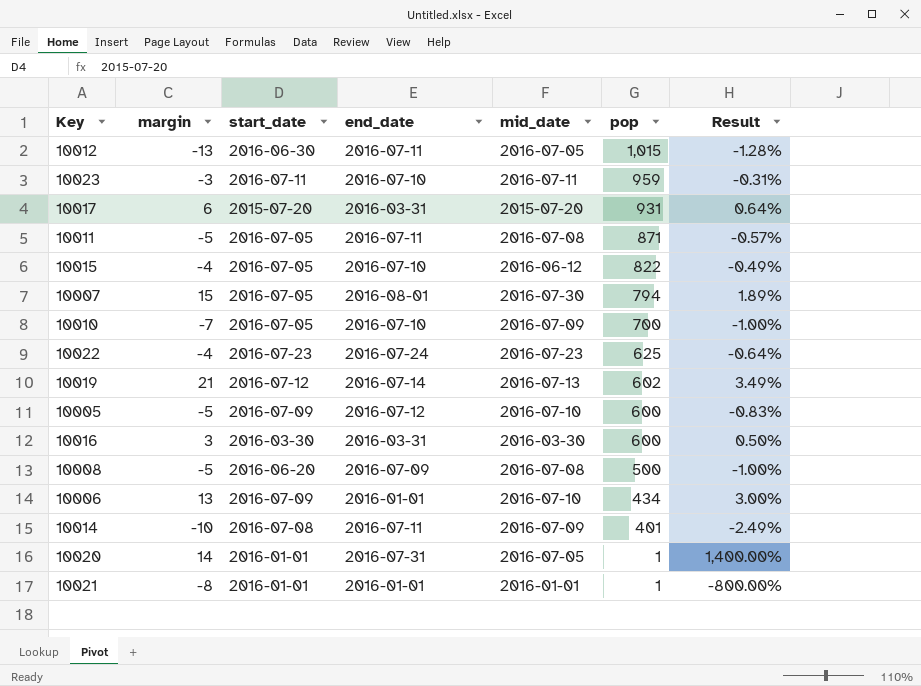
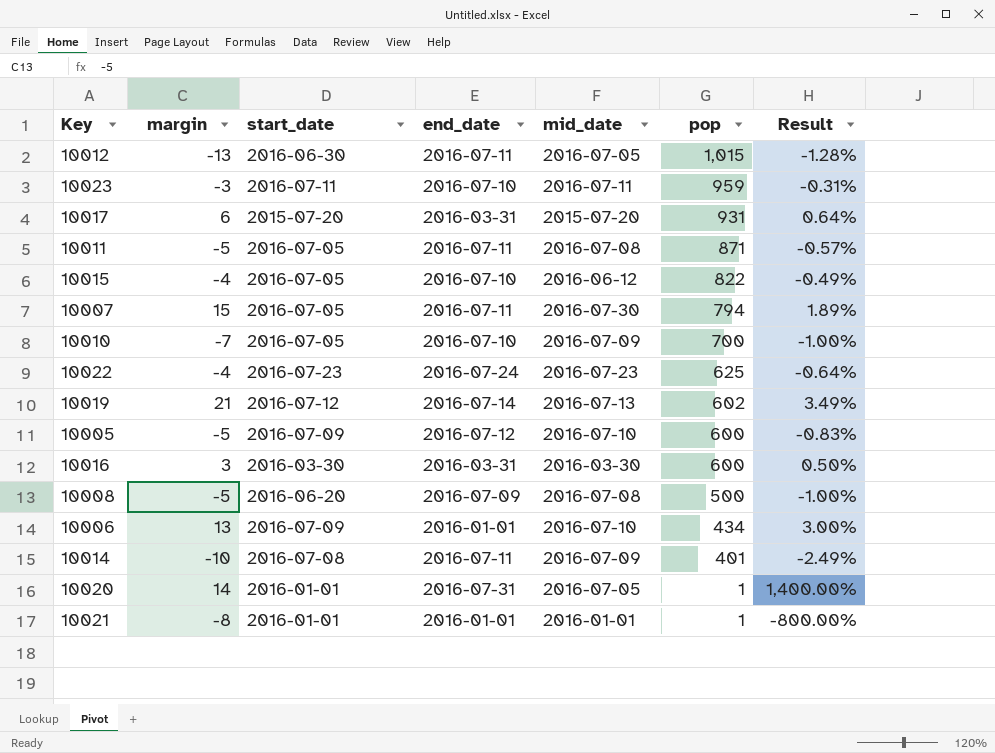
10007 | end_date: 2016-08-01 -> 2016-07-11

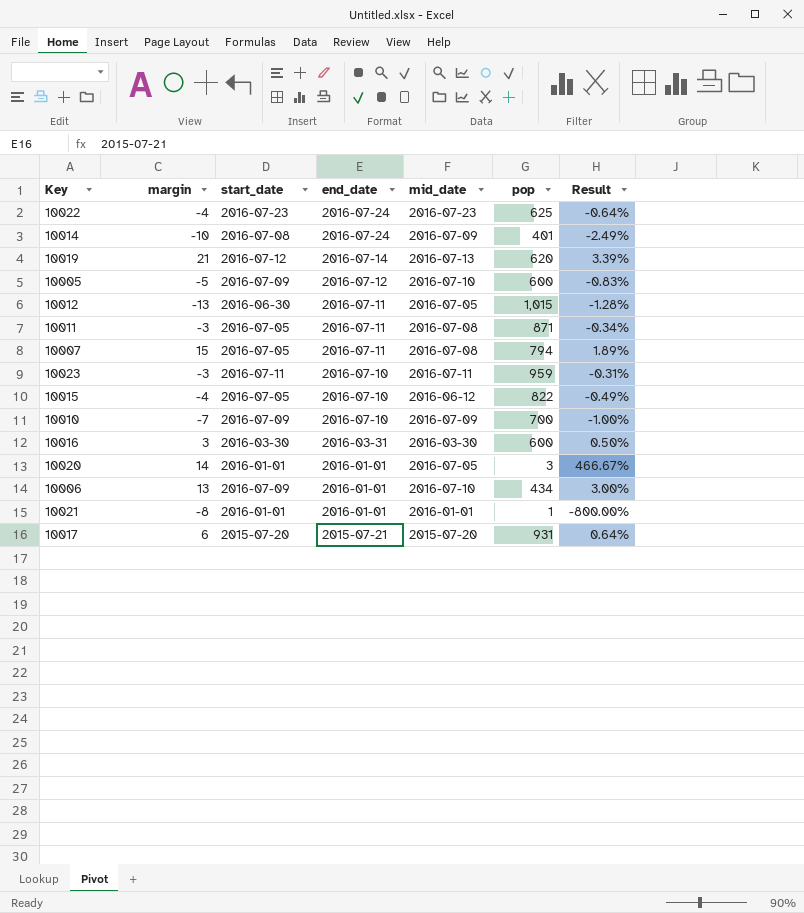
row order: pop descending -> end_date descending
row 10008: -5 | 2016-06-20 | 2016-07-09 | 2016-07-08 | 500 | -1.00% -> none
10014 | end_date: 2016-07-11 -> 2016-07-24
10019 | pop: 602 -> 620
10019 | Result: 3.49% -> 3.39%
10011 | margin: -5 -> -3
10011 | Result: -0.57% -> -0.34%
10007 | mid_date: 2016-07-30 -> 2016-07-08
10010 | start_date: 2016-07-05 -> 2016-07-09
10020 | end_date: 2016-07-31 -> 2016-01-01
10020 | pop: 1 -> 3
10020 | Result: 1,400.00% -> 466.67%
10017 | end_date: 2016-03-31 -> 2015-07-21

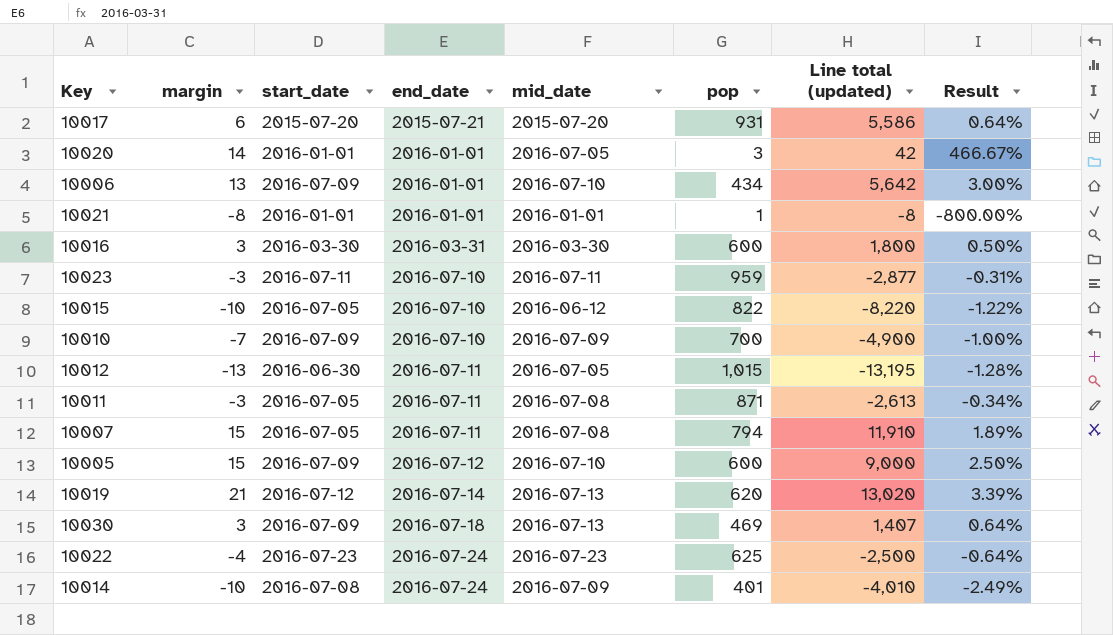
row order: end_date descending -> end_date ascending
column Line total (updated) | formula: none -> [margin] * [pop]
10015 | margin: -4 -> -10
10015 | Result: -0.49% -> -1.22%
10005 | margin: -5 -> 15
10005 | Result: -0.83% -> 2.50%
row 10030: none -> 3 | 2016-07-09 | 2016-07-18 | 2016-07-13 | 469 | 1,407 | 0.64%

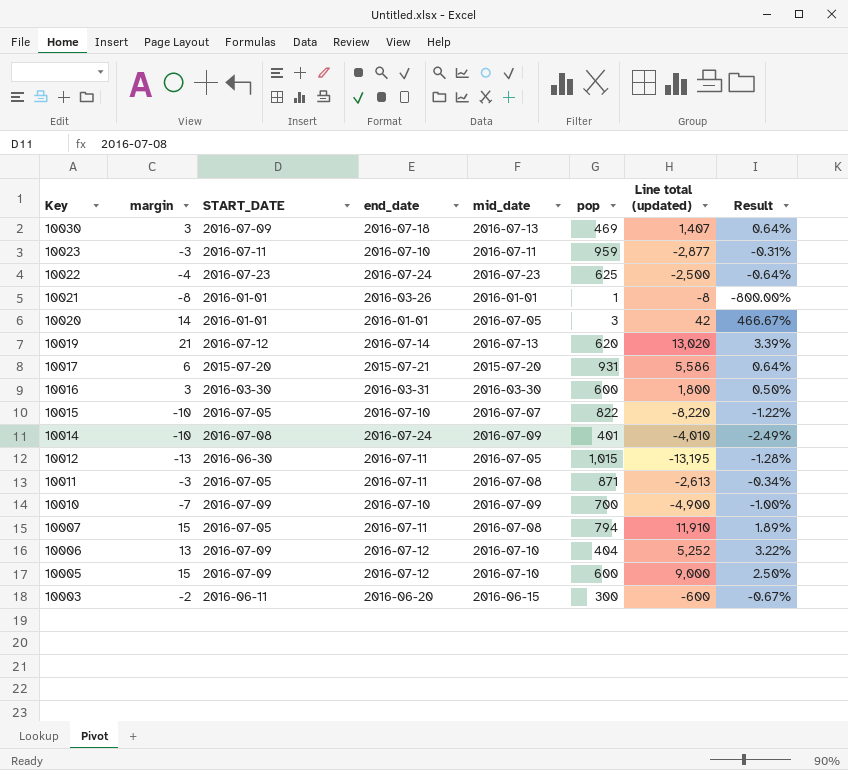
row order: end_date ascending -> Key descending
column name: start_date -> START_DATE
10021 | end_date: 2016-01-01 -> 2016-03-26
10015 | mid_date: 2016-06-12 -> 2016-07-07
10006 | end_date: 2016-01-01 -> 2016-07-12
10006 | pop: 434 -> 404
10006 | Line total (updated): 5,642 -> 5,252
10006 | Result: 3.00% -> 3.22%
row 10003: none -> -2 | 2016-06-11 | 2016-06-20 | 2016-06-15 | 300 | -600 | -0.67%

